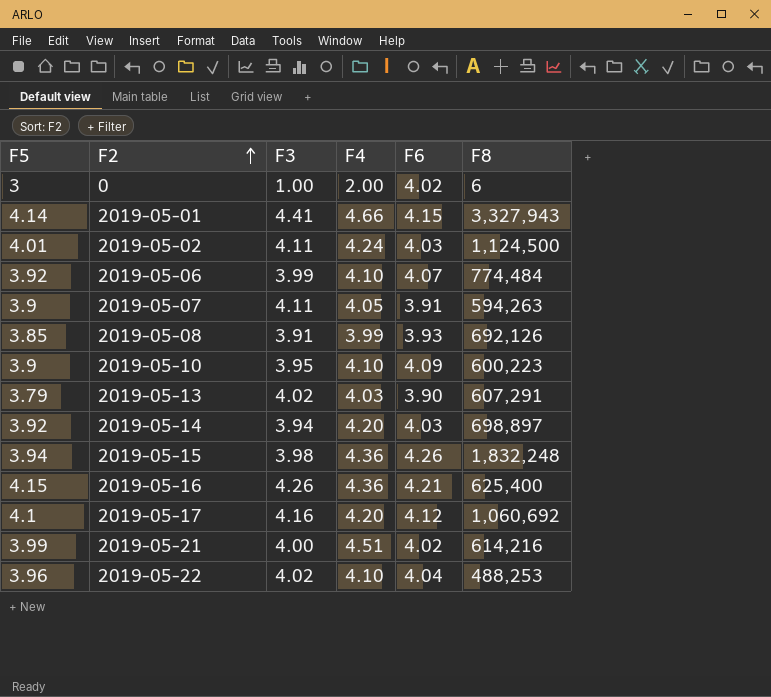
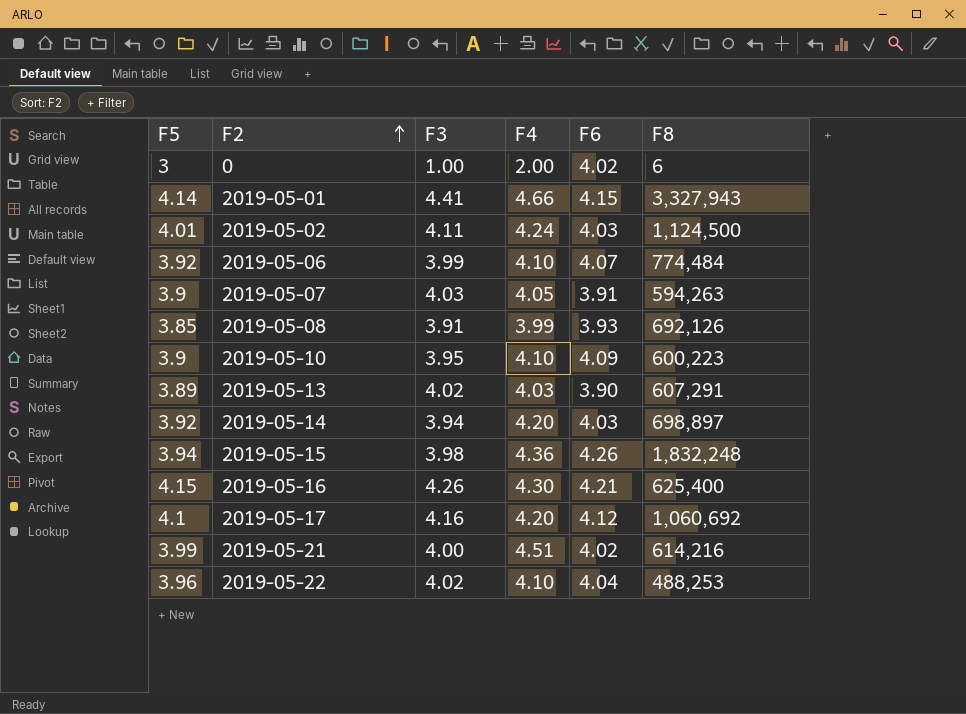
2019-05-07 | F3: 4.11 -> 4.03
2019-05-13 | F5: 3.79 -> 3.89
2019-05-16 | F4: 4.36 -> 4.30

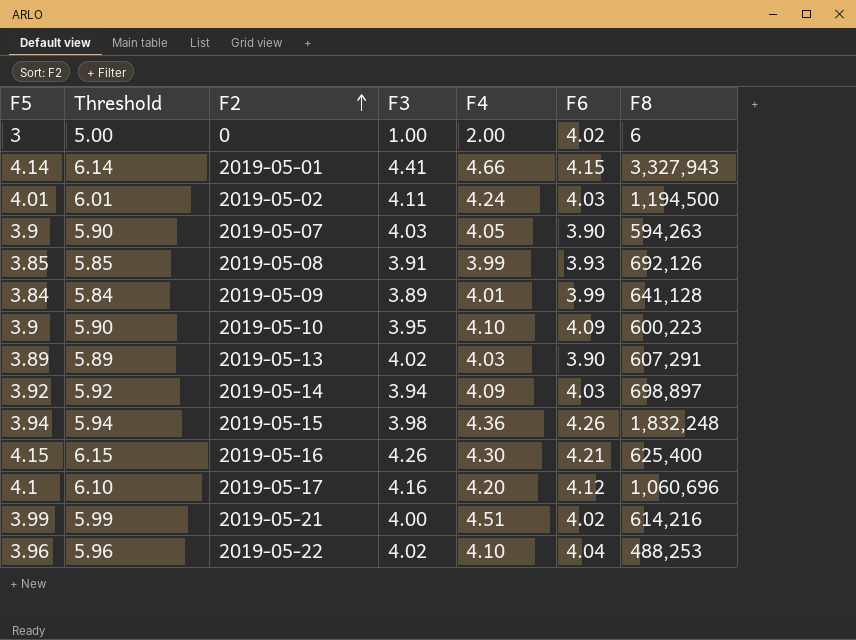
column Threshold | formula: none -> [F5] + 2
row 2019-05-06: 3.92 | 3.99 | 4.10 | 4.07 | 774,484 -> none
2019-05-02 | F8: 1,124,500 -> 1,194,500
2019-05-07 | F6: 3.91 -> 3.90
row 2019-05-09: none -> 3.84 | 5.84 | 3.89 | 4.01 | 3.99 | 641,128
2019-05-14 | F4: 4.20 -> 4.09
2019-05-17 | F8: 1,060,692 -> 1,060,696

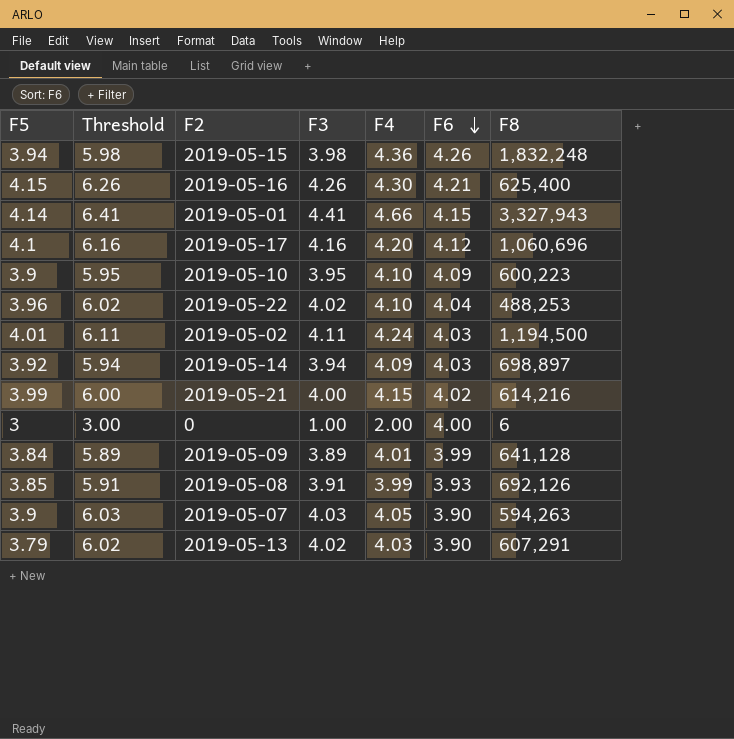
row order: F2 ascending -> F6 descending
column Threshold | formula: [F5] + 2 -> [F3] + 2
2019-05-21 | F4: 4.51 -> 4.15
0 | F6: 4.02 -> 4.00
2019-05-13 | F5: 3.89 -> 3.79

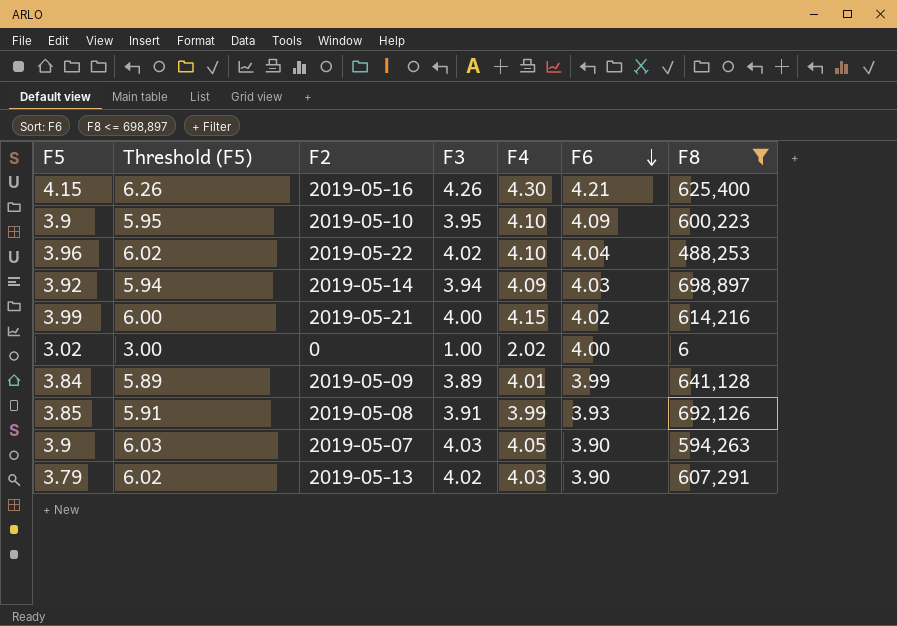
filter: none -> F8 <= 698,897
column name: Threshold -> Threshold (F5)
0 | F5: 3 -> 3.02
0 | F4: 2.00 -> 2.02

